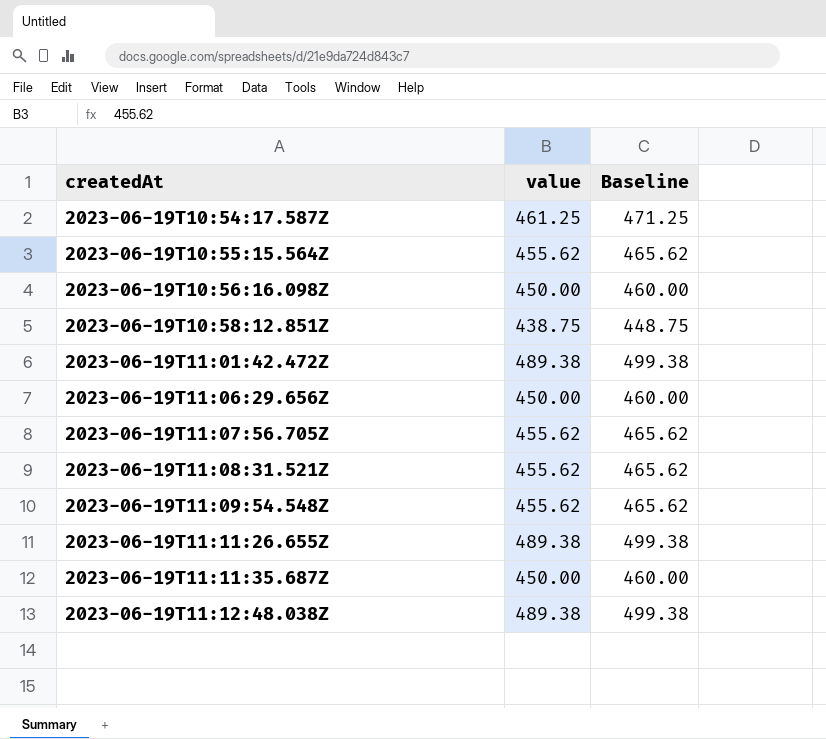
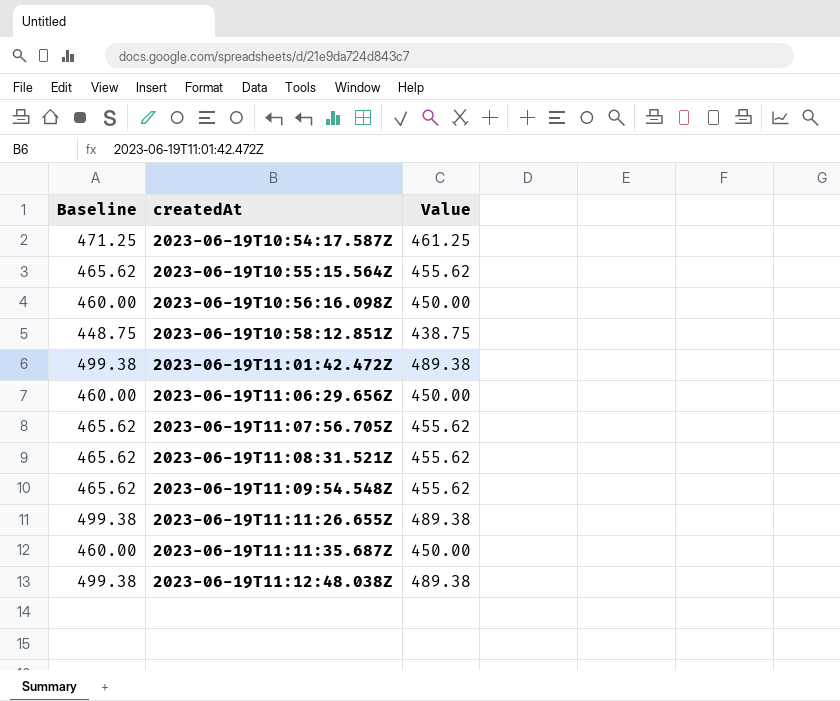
column Baseline | position: 3 -> 1
column name: value -> Value

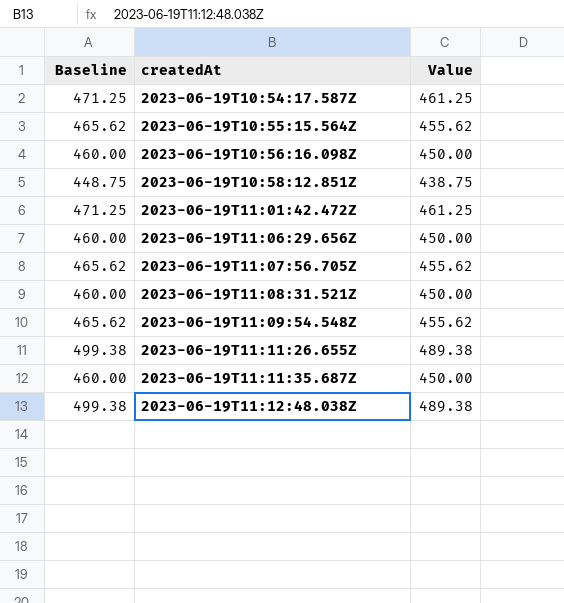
2023-06-19T11:01:42.472Z | Baseline: 499.38 -> 471.25
2023-06-19T11:01:42.472Z | Value: 489.38 -> 461.25
2023-06-19T11:08:31.521Z | Baseline: 465.62 -> 460.00
2023-06-19T11:08:31.521Z | Value: 455.62 -> 450.00

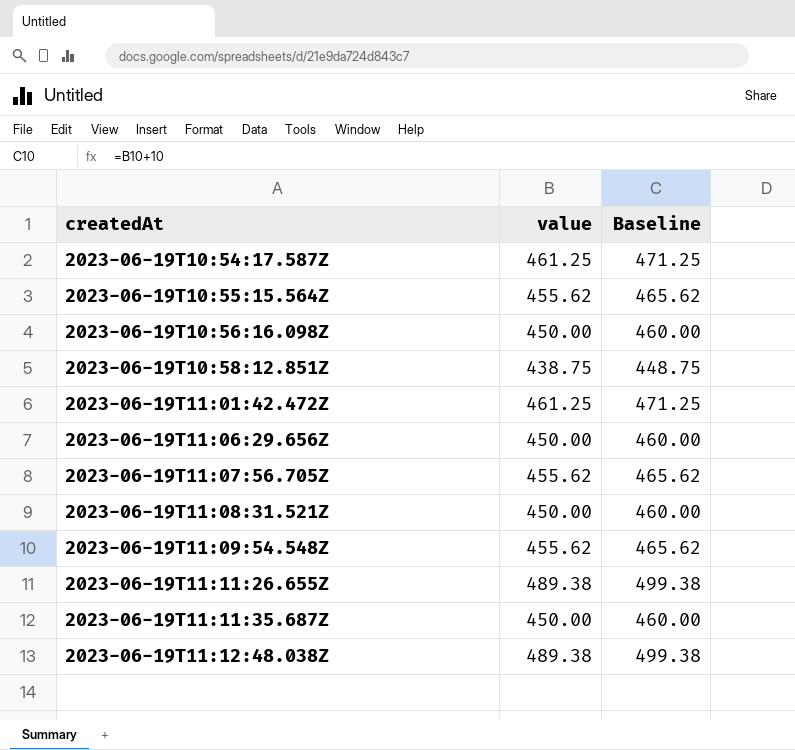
column name: Value -> value
column Baseline | position: 1 -> 3

